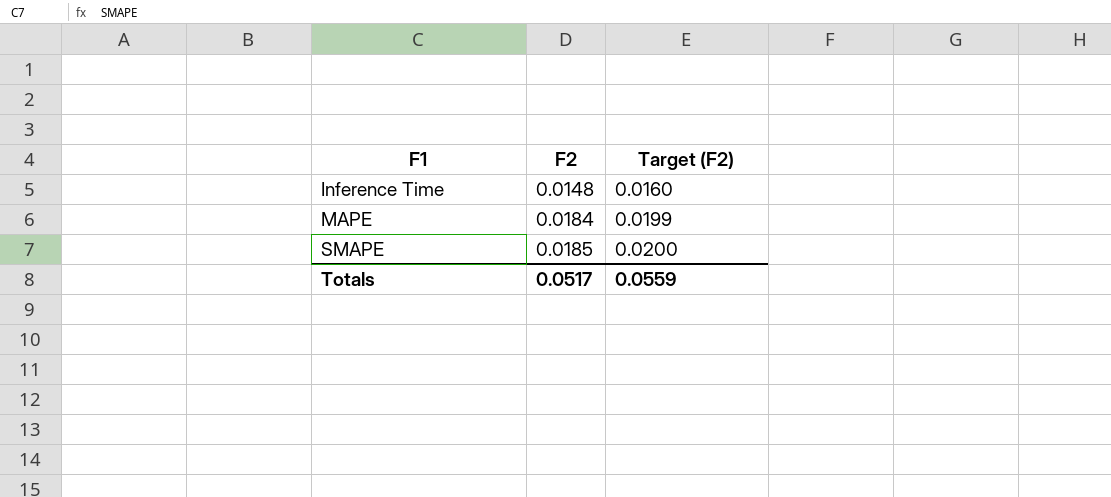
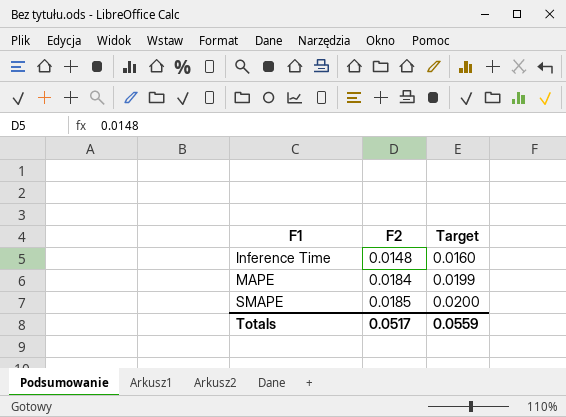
column name: Target (F2) -> Target

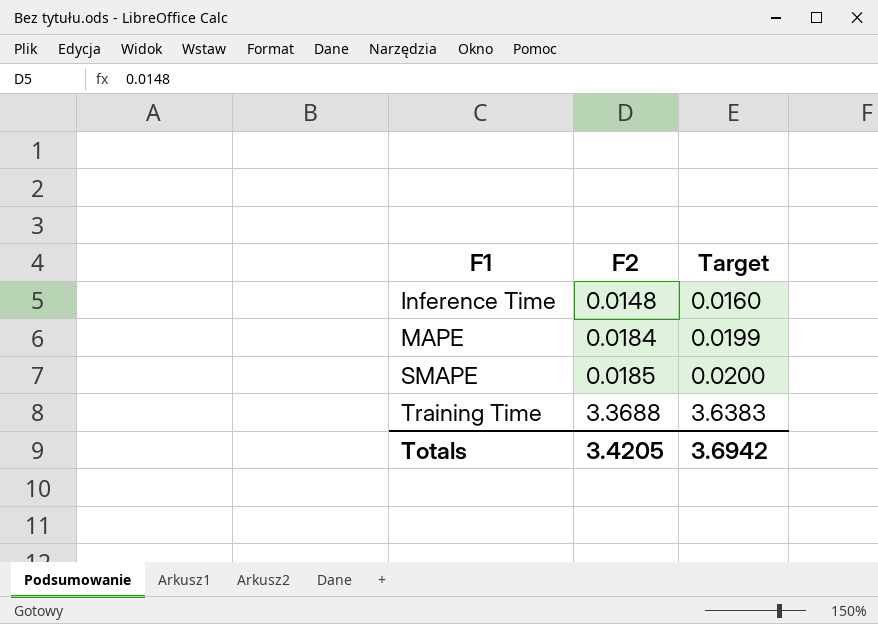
row Training Time: none -> 3.3688 | 3.6383
Totals | F2: 0.0517 -> 3.4205
Totals | Target: 0.0559 -> 3.6942

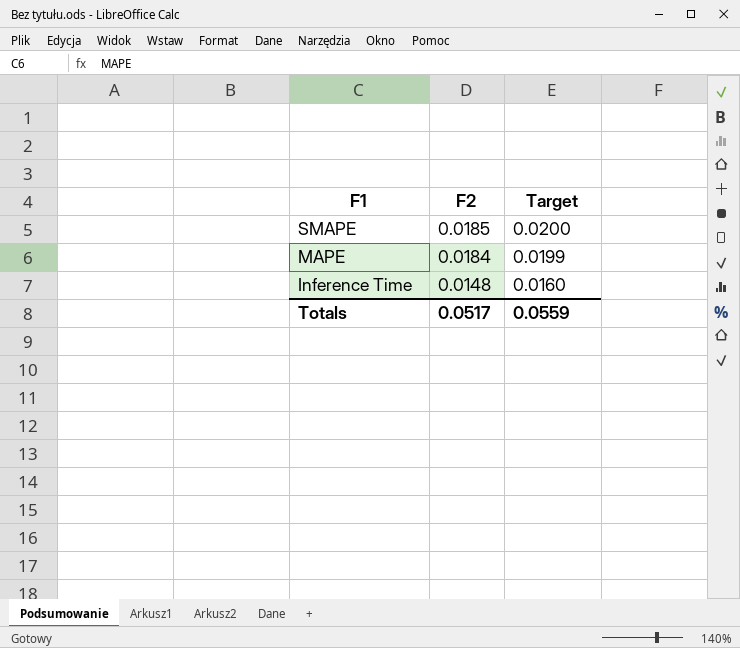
row order: F1 ascending -> F1 descending
row Training Time: 3.3688 | 3.6383 -> none
Totals | F2: 3.4205 -> 0.0517
Totals | Target: 3.6942 -> 0.0559

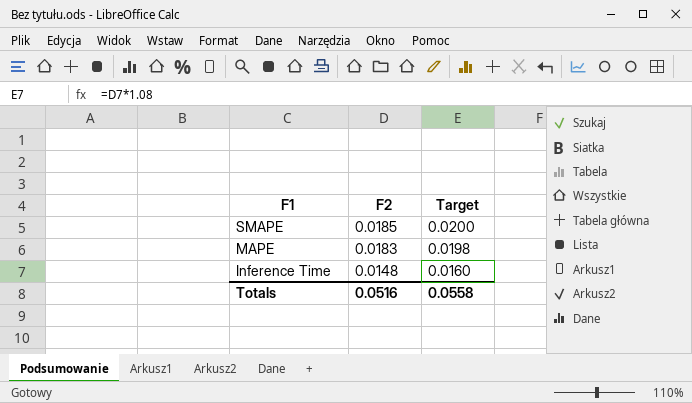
MAPE | F2: 0.0184 -> 0.0183
MAPE | Target: 0.0199 -> 0.0198
Totals | F2: 0.0517 -> 0.0516
Totals | Target: 0.0559 -> 0.0558

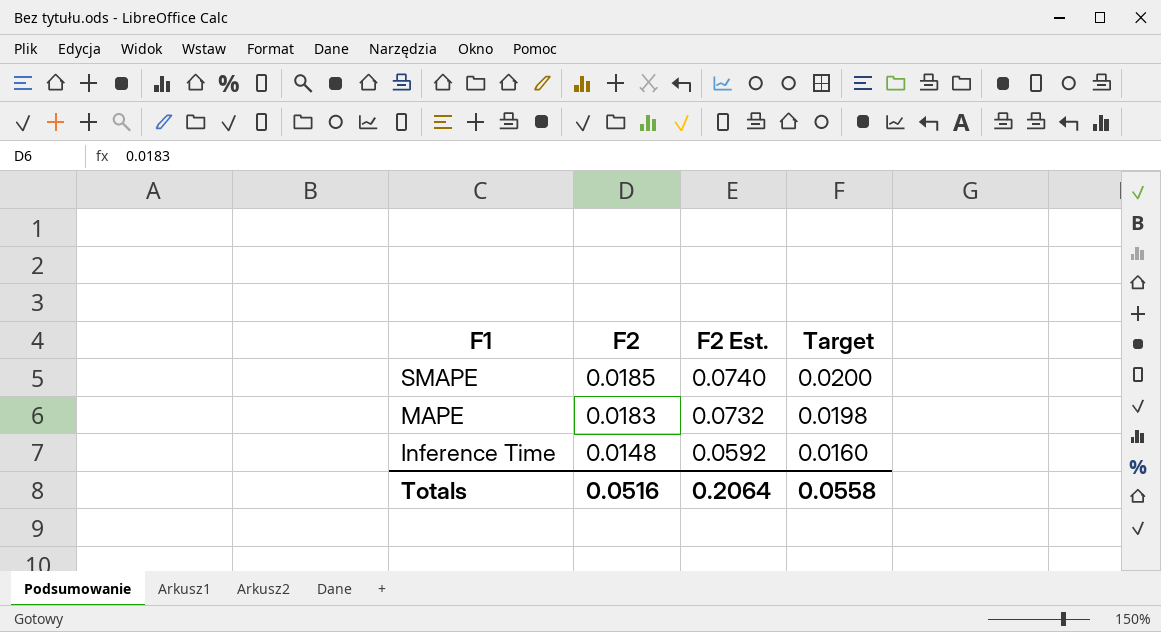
column F2 Est. | formula: none -> [F2] * 4

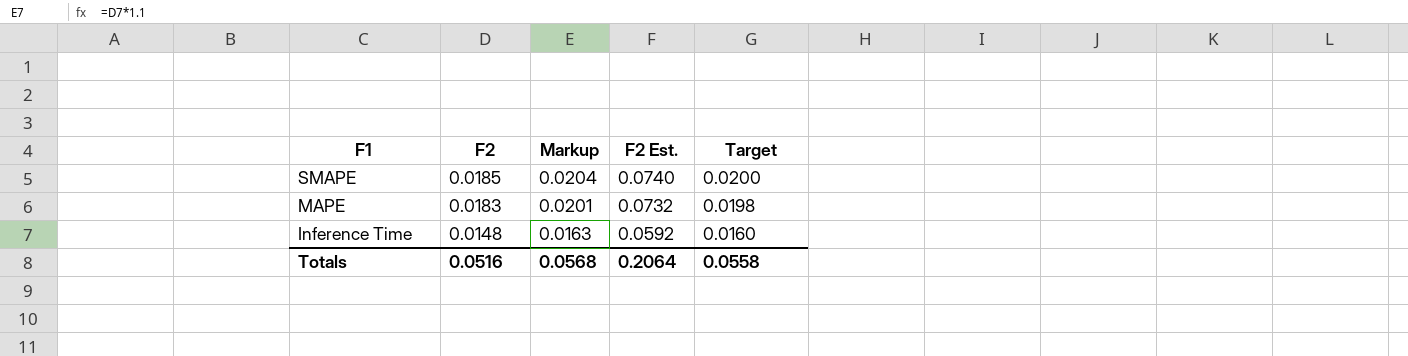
column Markup | formula: none -> [F2] * 1.1

